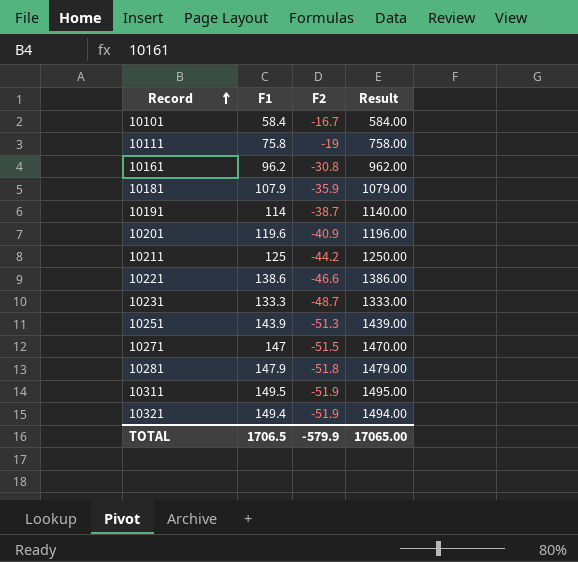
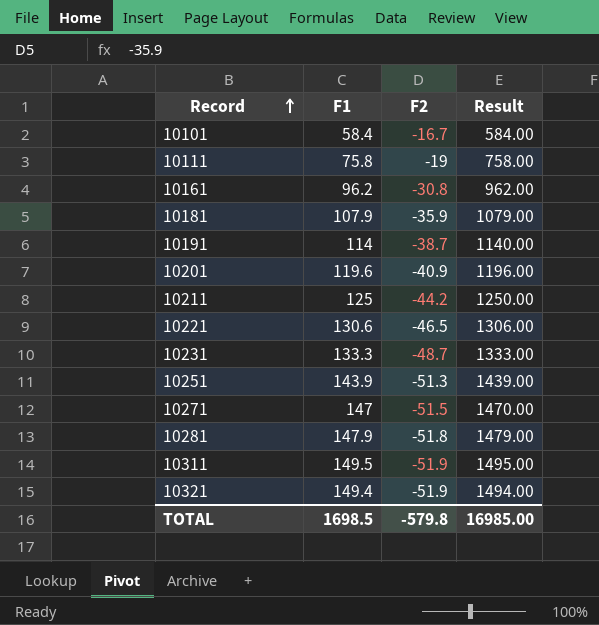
10221 | F1: 138.6 -> 130.6
10221 | F2: -46.6 -> -46.5
10221 | Result: 1386.00 -> 1306.00
TOTAL | F1: 1706.5 -> 1698.5
TOTAL | F2: -579.9 -> -579.8
TOTAL | Result: 17065.00 -> 16985.00

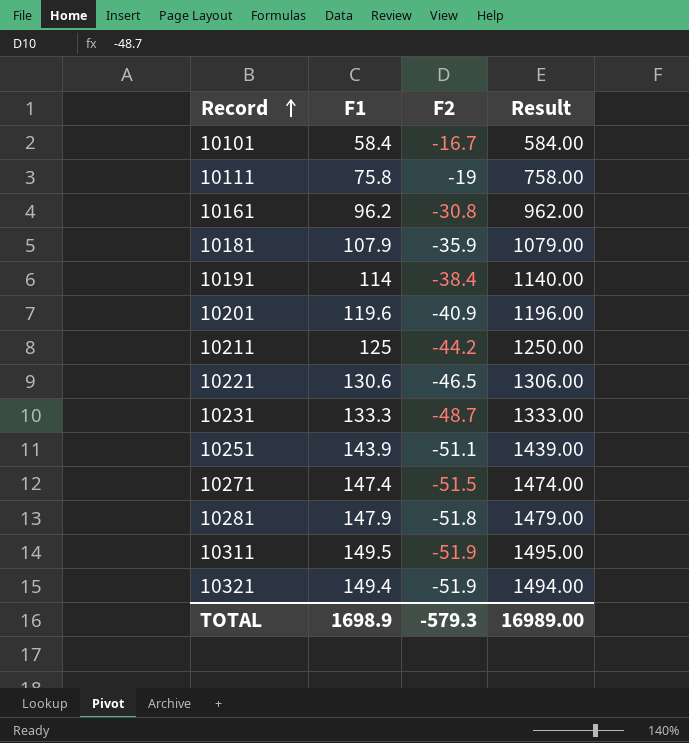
10191 | F2: -38.7 -> -38.4
10251 | F2: -51.3 -> -51.1
10271 | F1: 147 -> 147.4
10271 | Result: 1470.00 -> 1474.00
TOTAL | F1: 1698.5 -> 1698.9
TOTAL | F2: -579.8 -> -579.3
TOTAL | Result: 16985.00 -> 16989.00

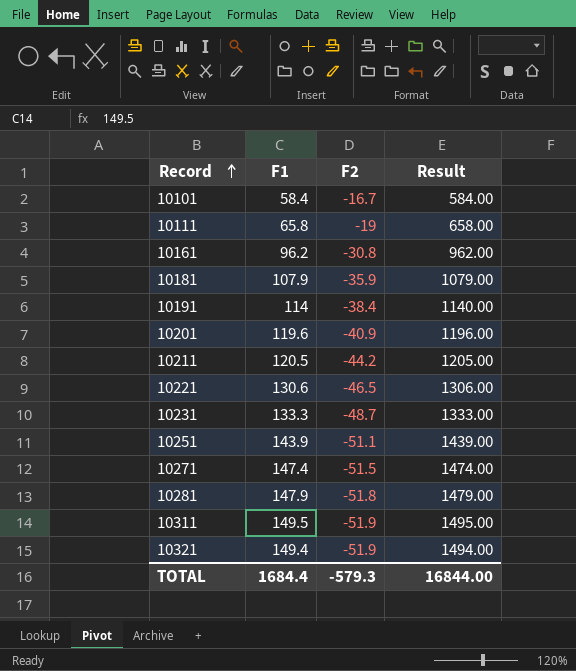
10111 | F1: 75.8 -> 65.8
10111 | Result: 758.00 -> 658.00
10211 | F1: 125 -> 120.5
10211 | Result: 1250.00 -> 1205.00
TOTAL | F1: 1698.9 -> 1684.4
TOTAL | Result: 16989.00 -> 16844.00

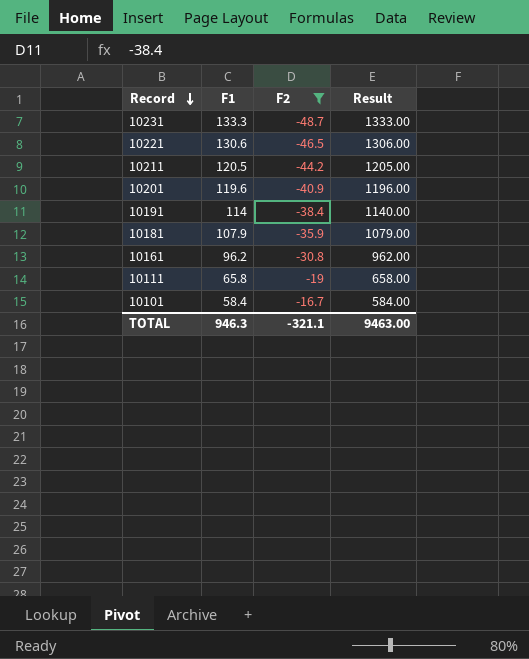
filter: none -> F2 >= -48.7
row order: Record ascending -> Record descending
TOTAL | F1: 1684.4 -> 946.3
TOTAL | F2: -579.3 -> -321.1
TOTAL | Result: 16844.00 -> 9463.00

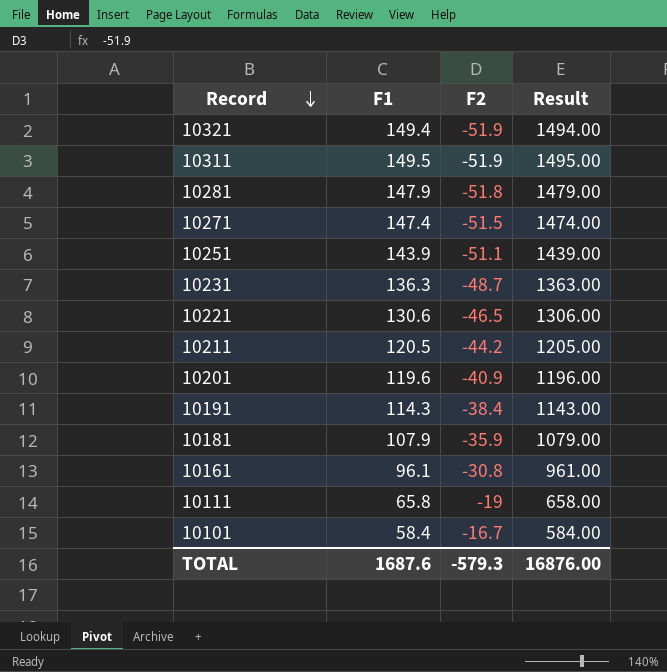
filter: F2 >= -48.7 -> none
10231 | F1: 133.3 -> 136.3
10231 | Result: 1333.00 -> 1363.00
10191 | F1: 114 -> 114.3
10191 | Result: 1140.00 -> 1143.00
10161 | F1: 96.2 -> 96.1
10161 | Result: 962.00 -> 961.00
TOTAL | F1: 946.3 -> 1687.6
TOTAL | F2: -321.1 -> -579.3
TOTAL | Result: 9463.00 -> 16876.00

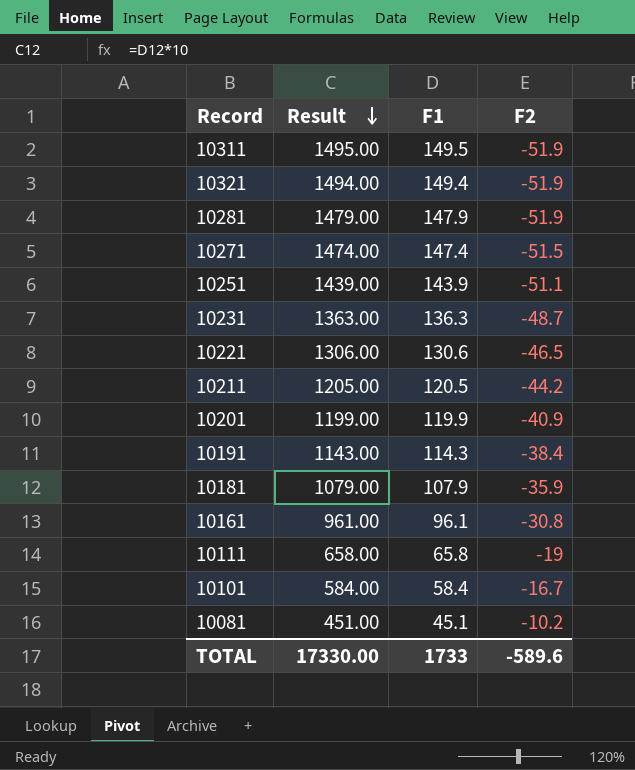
row order: Record descending -> Result descending
column Result | position: 4 -> 2
10281 | F2: -51.8 -> -51.9
10201 | Result: 1196.00 -> 1199.00
10201 | F1: 119.6 -> 119.9
row 10081: none -> 451.00 | 45.1 | -10.2
TOTAL | Result: 16876.00 -> 17330.00
TOTAL | F1: 1687.6 -> 1733
TOTAL | F2: -579.3 -> -589.6

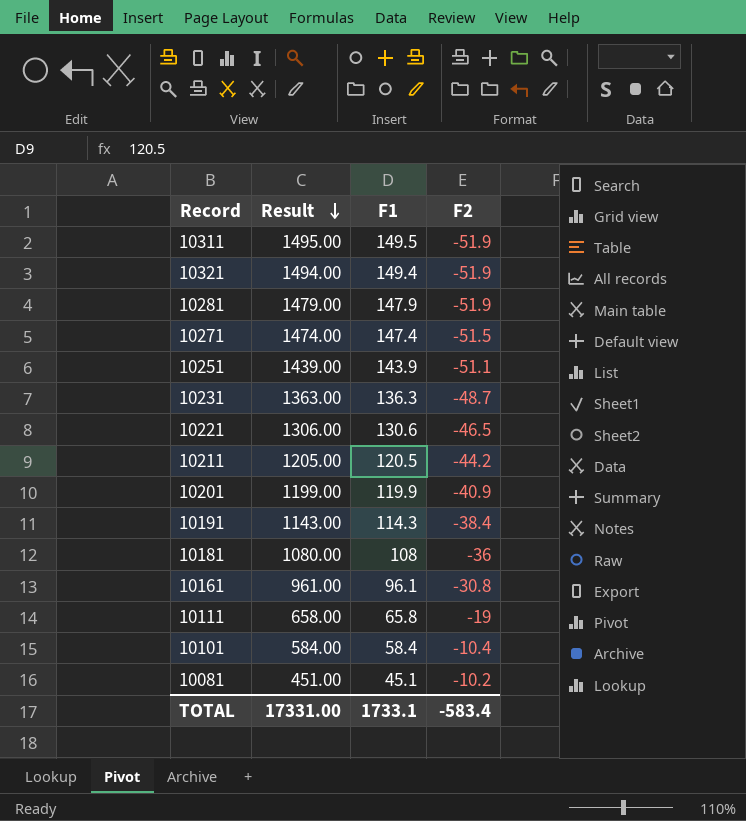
10181 | Result: 1079.00 -> 1080.00
10181 | F1: 107.9 -> 108
10181 | F2: -35.9 -> -36
10101 | F2: -16.7 -> -10.4
TOTAL | Result: 17330.00 -> 17331.00
TOTAL | F1: 1733 -> 1733.1
TOTAL | F2: -589.6 -> -583.4

